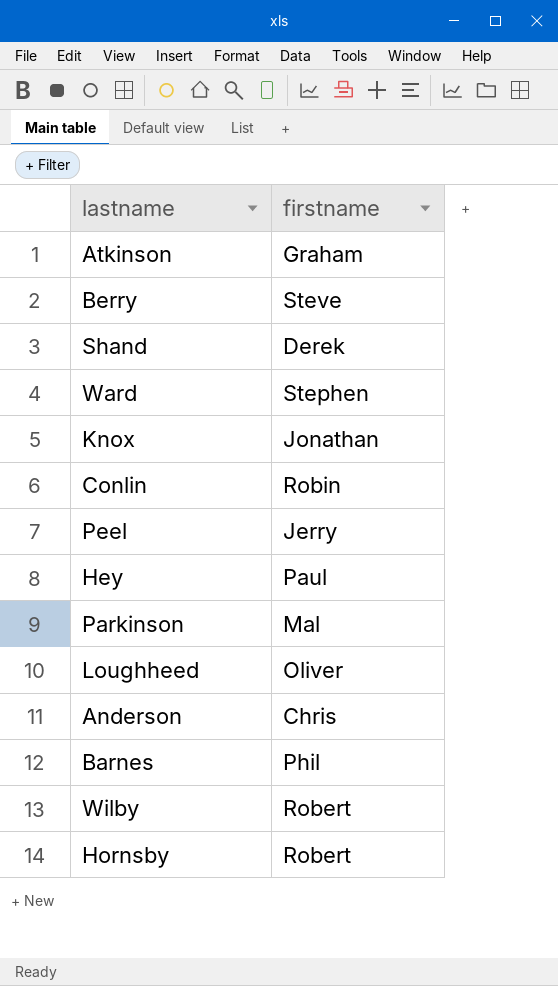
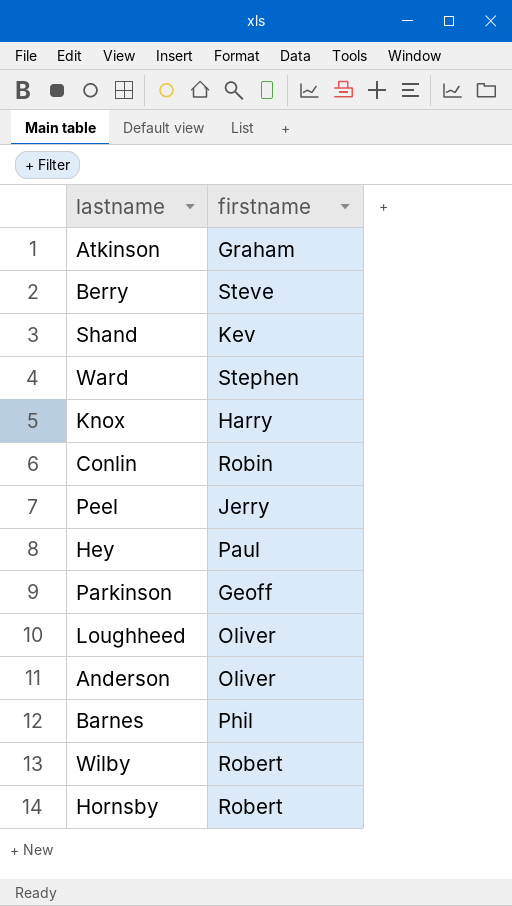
Shand | firstname: Derek -> Kev
Knox | firstname: Jonathan -> Harry
Parkinson | firstname: Mal -> Geoff
Anderson | firstname: Chris -> Oliver

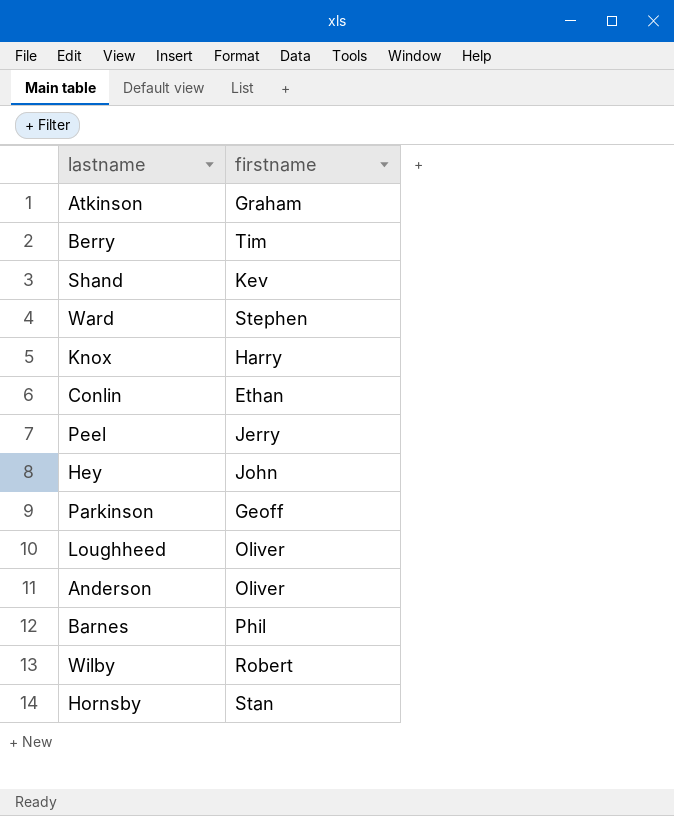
Berry | firstname: Steve -> Tim
Conlin | firstname: Robin -> Ethan
Hey | firstname: Paul -> John
Hornsby | firstname: Robert -> Stan

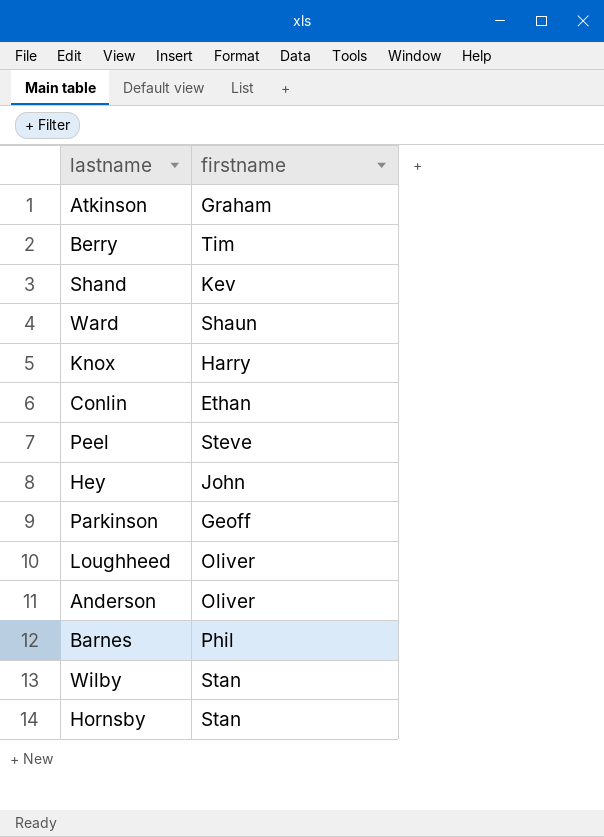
Ward | firstname: Stephen -> Shaun
Peel | firstname: Jerry -> Steve
Wilby | firstname: Robert -> Stan

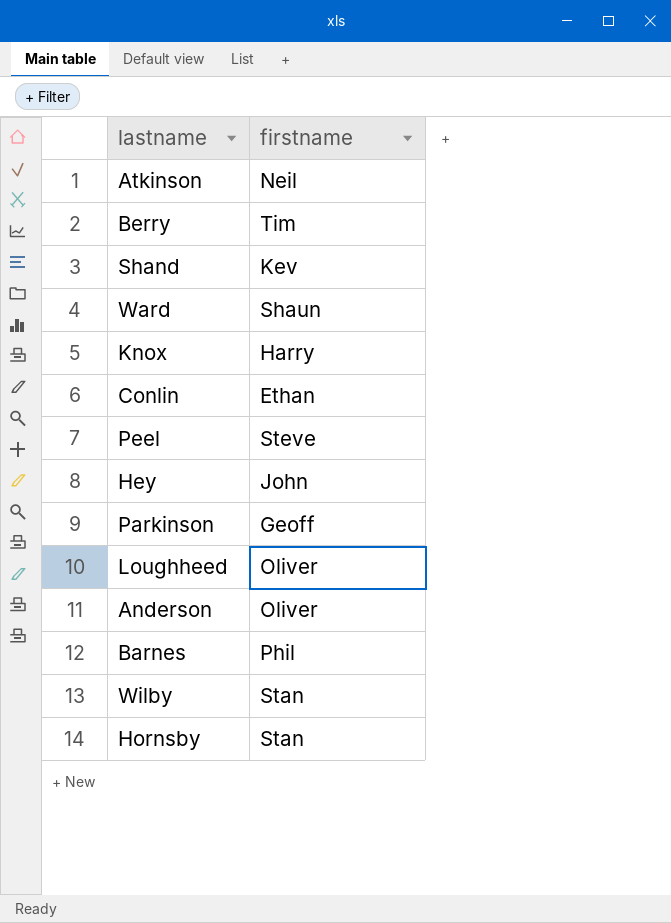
Atkinson | firstname: Graham -> Neil

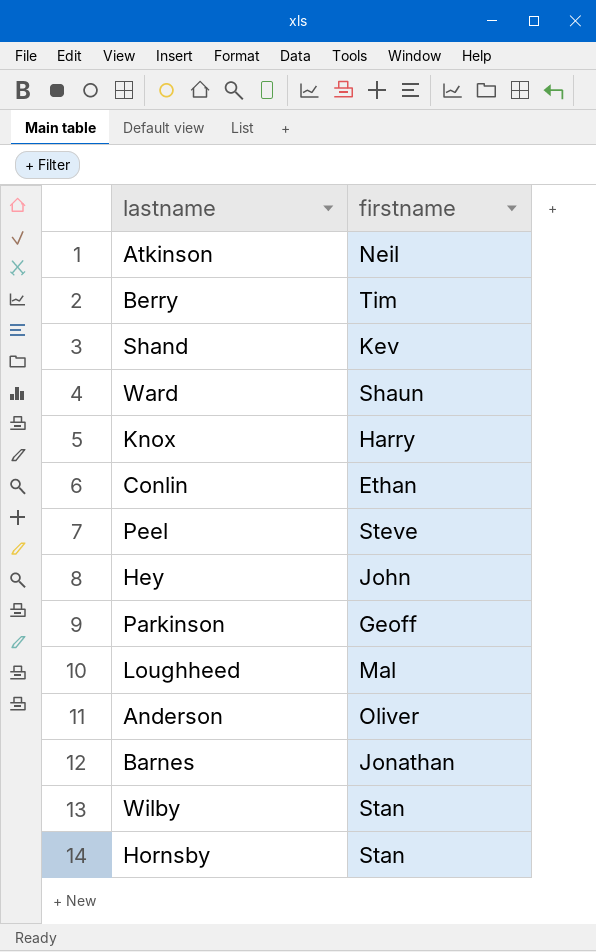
Loughheed | firstname: Oliver -> Mal
Barnes | firstname: Phil -> Jonathan

